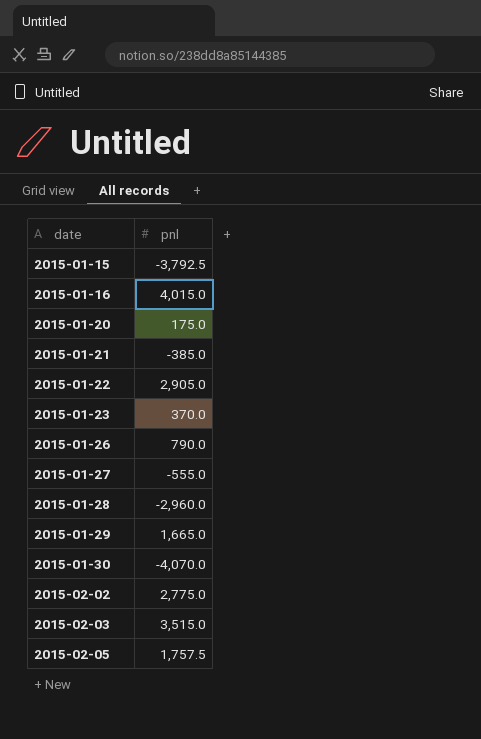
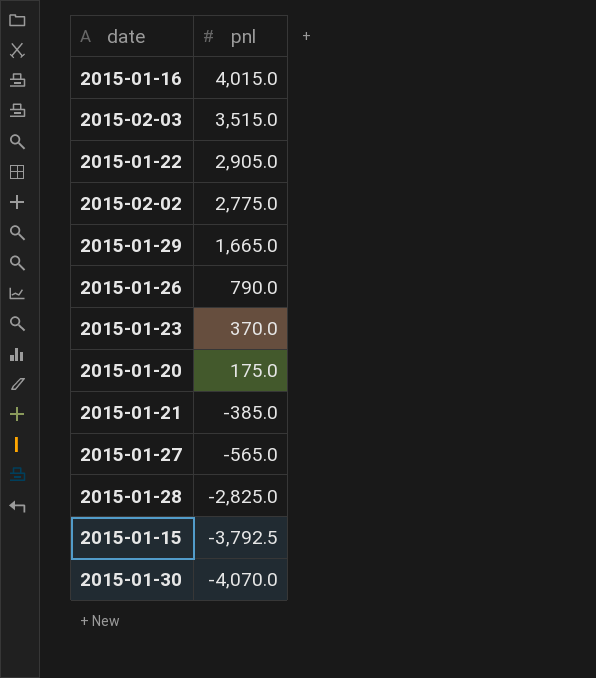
row order: date ascending -> pnl descending
row 2015-02-05: 1,757.5 -> none
2015-01-27 | pnl: -555.0 -> -565.0
2015-01-28 | pnl: -2,960.0 -> -2,825.0

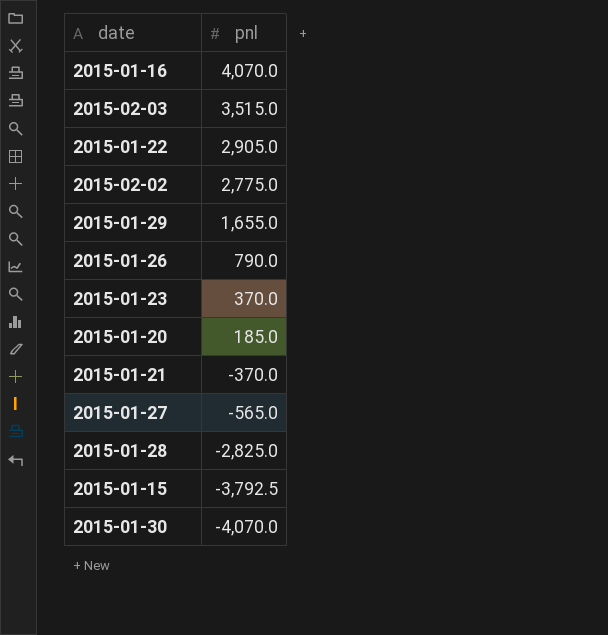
2015-01-16 | pnl: 4,015.0 -> 4,070.0
2015-01-29 | pnl: 1,665.0 -> 1,655.0
2015-01-20 | pnl: 175.0 -> 185.0
2015-01-21 | pnl: -385.0 -> -370.0

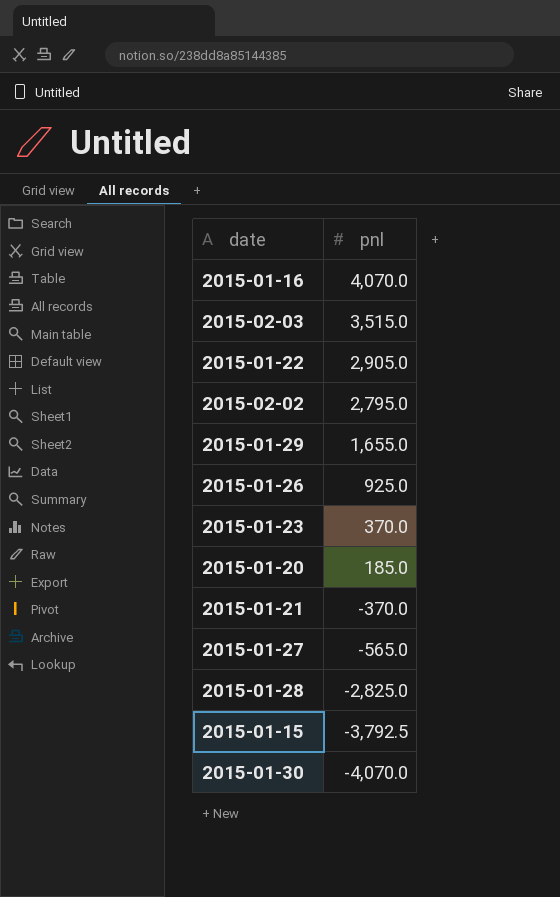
2015-02-02 | pnl: 2,775.0 -> 2,795.0
2015-01-26 | pnl: 790.0 -> 925.0

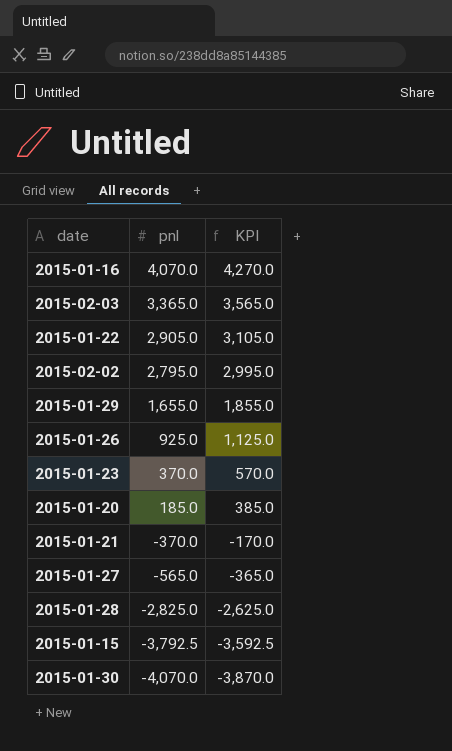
column KPI | formula: none -> [pnl] + 200
2015-02-03 | pnl: 3,515.0 -> 3,365.0

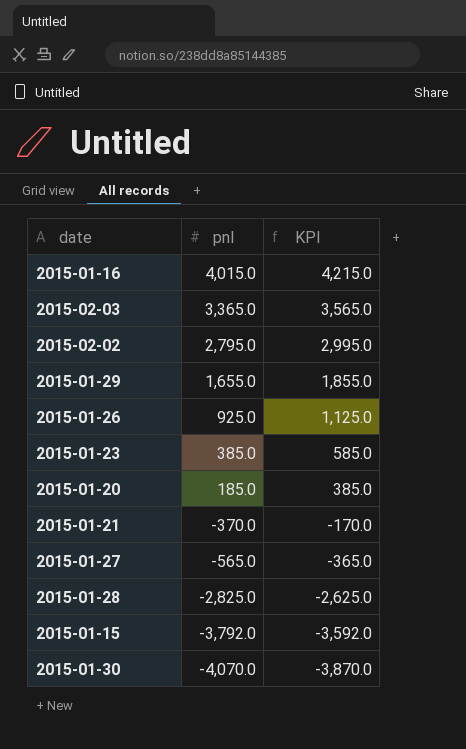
row 2015-01-22: 2,905.0 | 3,105.0 -> none
2015-01-16 | pnl: 4,070.0 -> 4,015.0
2015-01-16 | KPI: 4,270.0 -> 4,215.0
2015-01-23 | pnl: 370.0 -> 385.0
2015-01-23 | KPI: 570.0 -> 585.0
2015-01-15 | pnl: -3,792.5 -> -3,792.0
2015-01-15 | KPI: -3,592.5 -> -3,592.0

